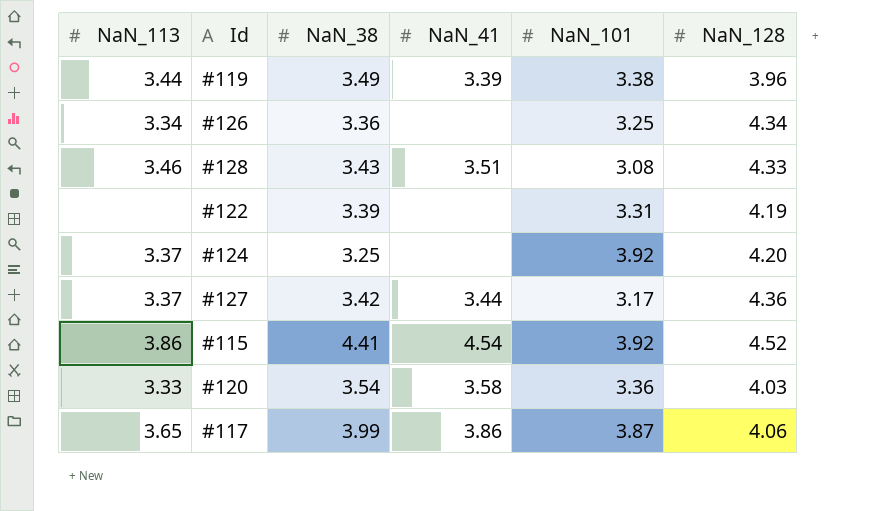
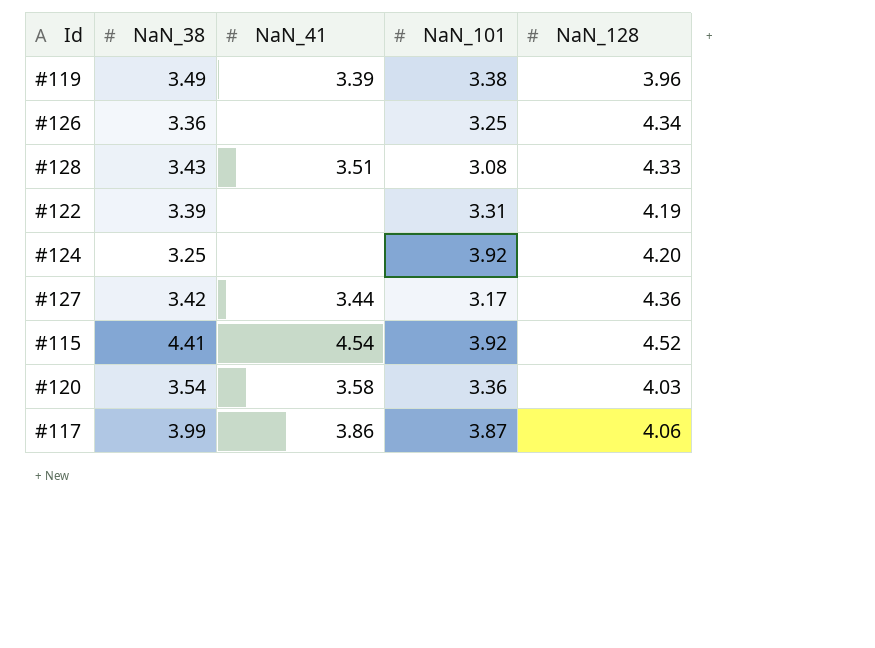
column NaN_113 | position: 1 -> none

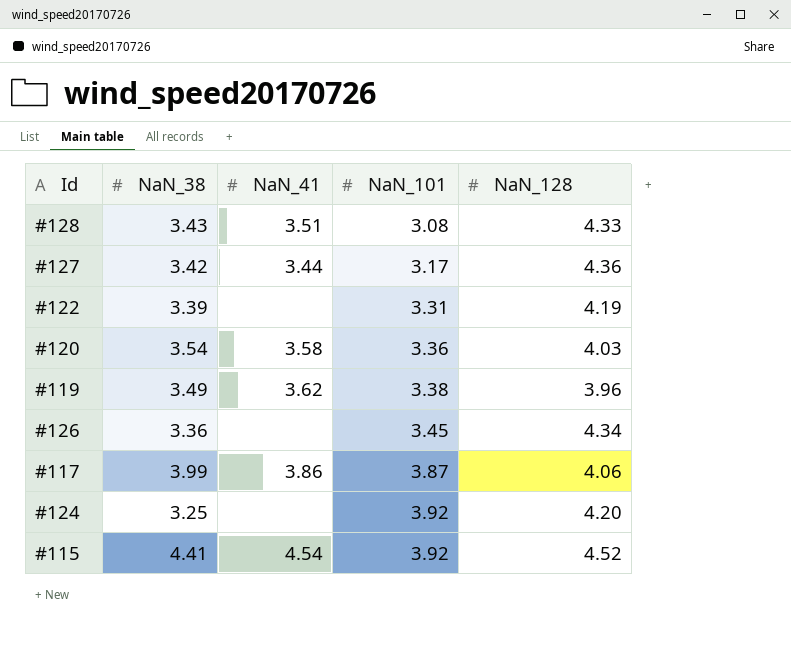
row order: none -> NaN_101 ascending
#119 | NaN_41: 3.39 -> 3.62
#126 | NaN_101: 3.25 -> 3.45

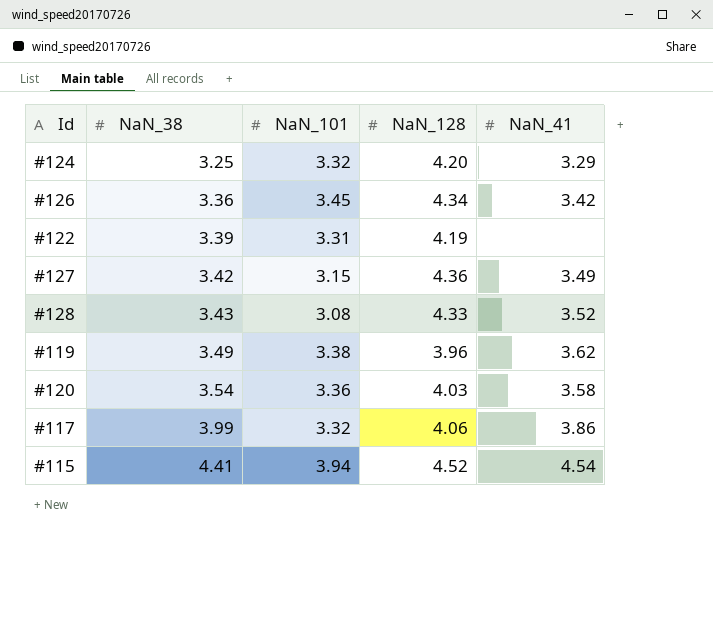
row order: NaN_101 ascending -> NaN_38 ascending
column NaN_41 | position: 3 -> 5
#124 | NaN_101: 3.92 -> 3.32
#124 | NaN_41: none -> 3.29
#126 | NaN_41: none -> 3.42
#127 | NaN_101: 3.17 -> 3.15
#127 | NaN_41: 3.44 -> 3.49
#128 | NaN_41: 3.51 -> 3.52
#117 | NaN_101: 3.87 -> 3.32
#115 | NaN_101: 3.92 -> 3.94

